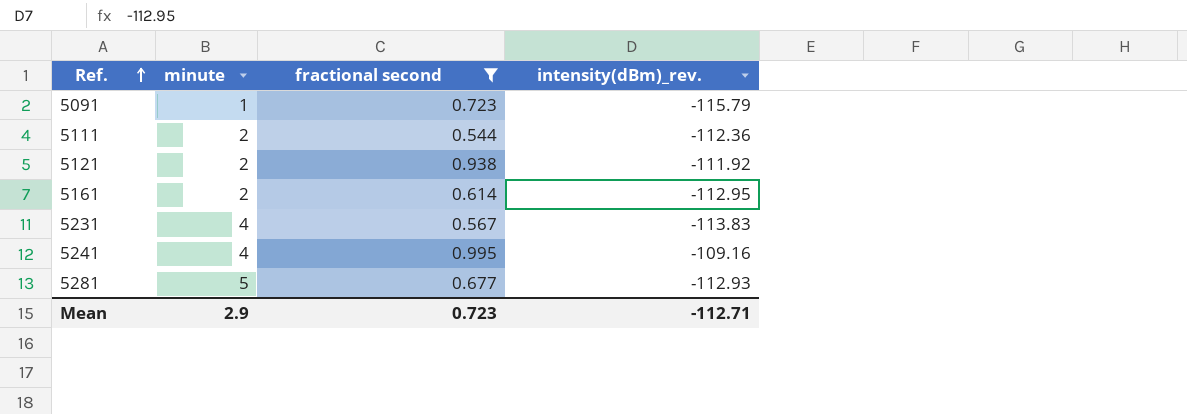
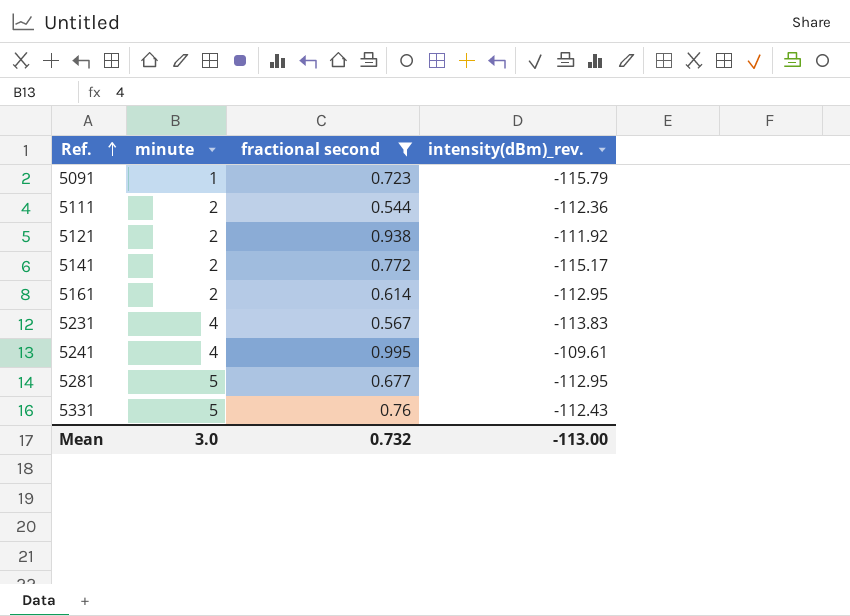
row 5141: none -> 2 | 0.772 | -115.17
5241 | intensity(dBm)_rev.: -109.16 -> -109.61
5281 | intensity(dBm)_rev.: -112.93 -> -112.95
row 5331: none -> 5 | 0.76 | -112.43
Mean | minute: 2.9 -> 3.0
Mean | fractional second: 0.723 -> 0.732
Mean | intensity(dBm)_rev.: -112.71 -> -113.00

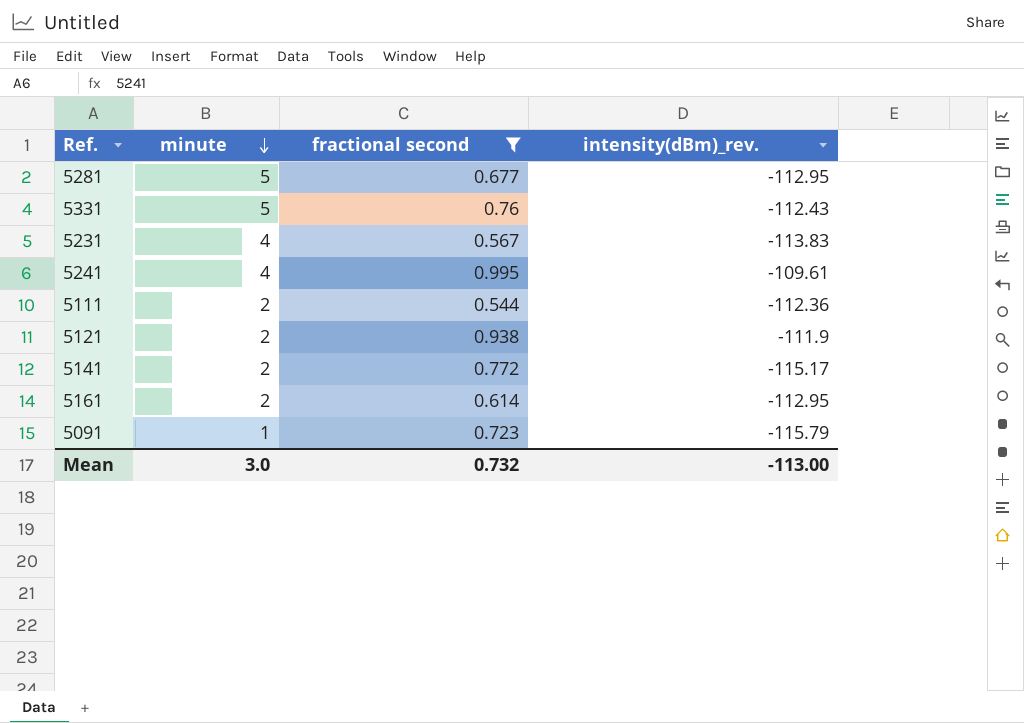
row order: Ref. ascending -> minute descending
5121 | intensity(dBm)_rev.: -111.92 -> -111.9

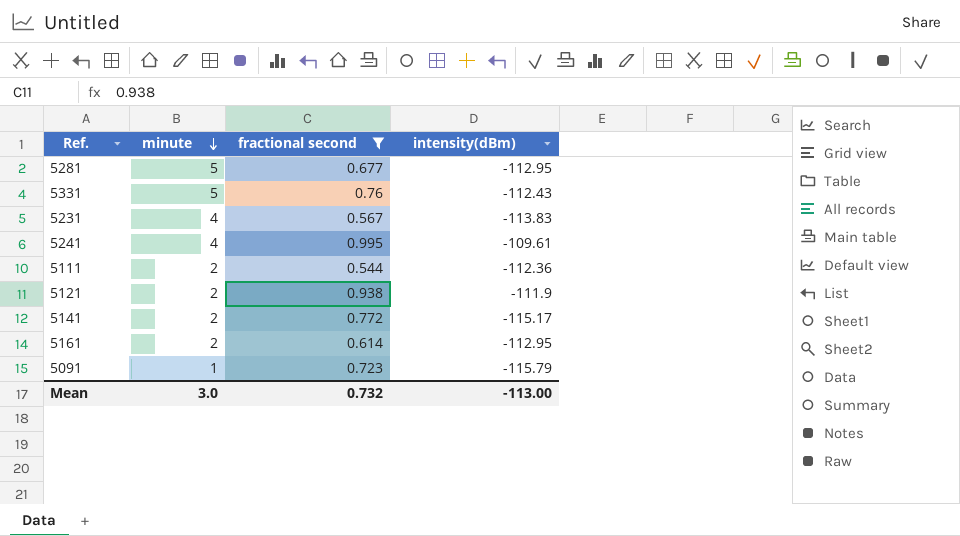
column name: intensity(dBm)_rev. -> intensity(dBm)

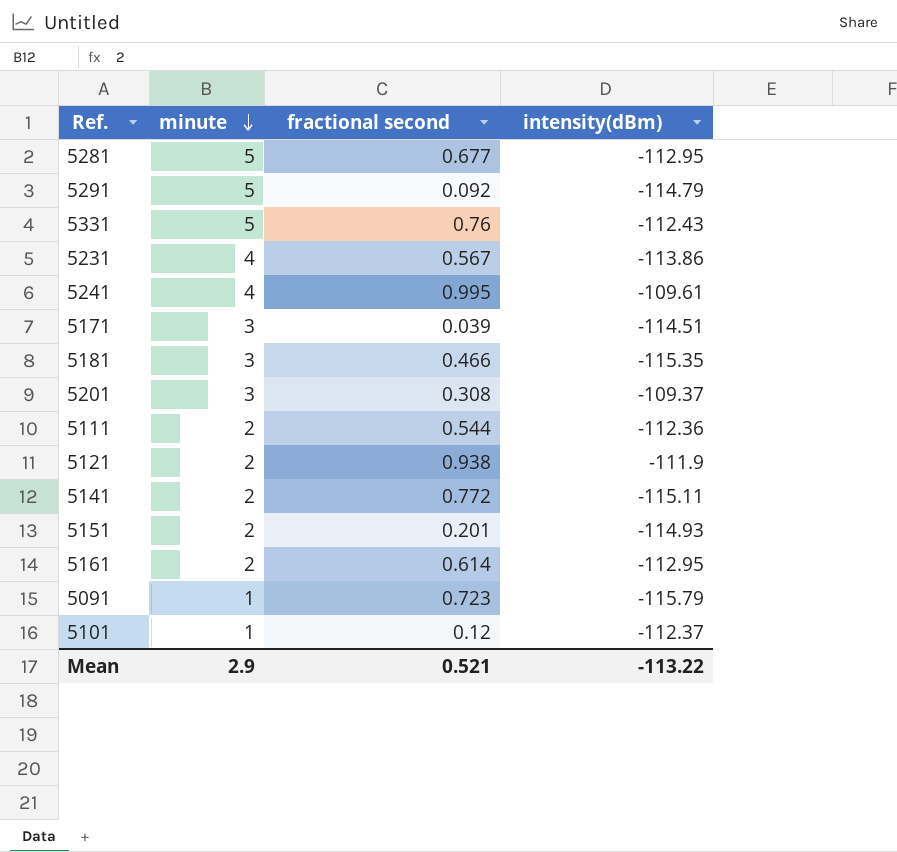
filter: fractional second >= 0.544 -> none
5231 | intensity(dBm): -113.83 -> -113.86
5141 | intensity(dBm): -115.17 -> -115.11
Mean | minute: 3.0 -> 2.9
Mean | fractional second: 0.732 -> 0.521
Mean | intensity(dBm): -113.00 -> -113.22

